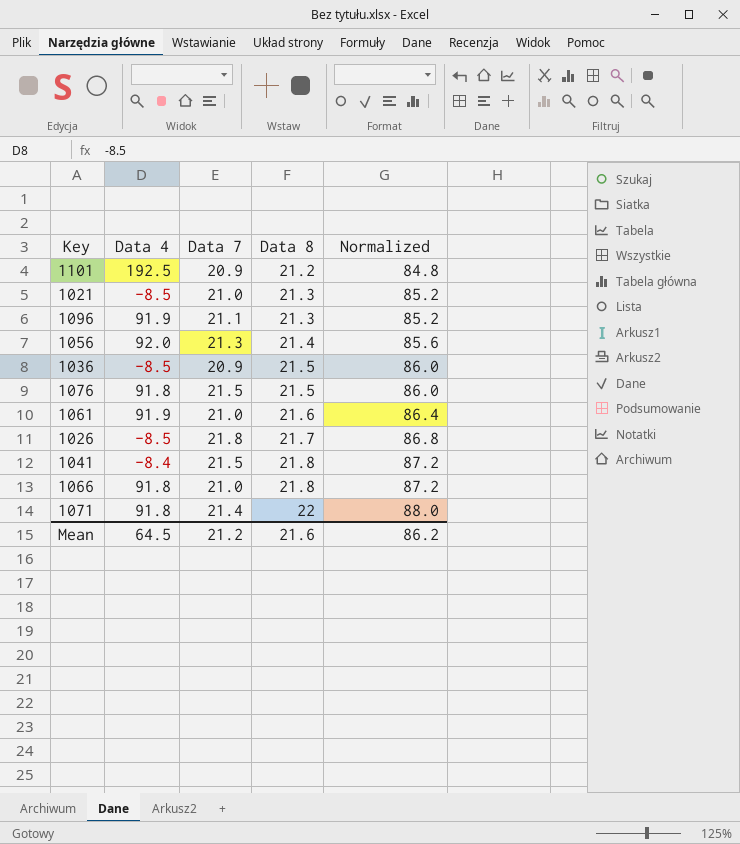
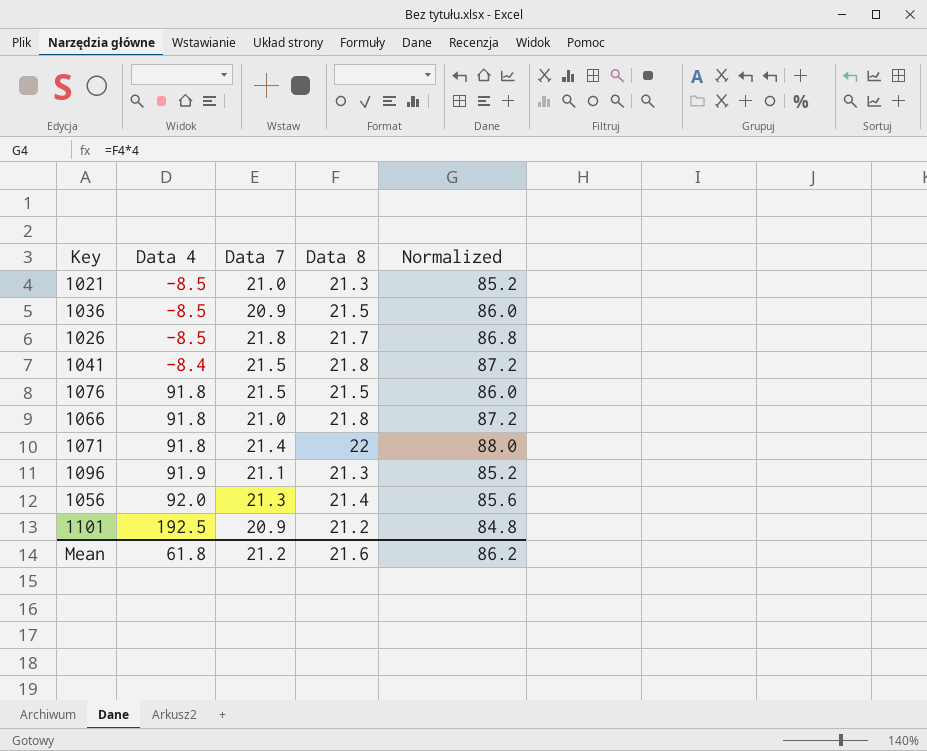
row order: Data 8 ascending -> Data 4 ascending
row 1061: 91.9 | 21.0 | 21.6 | 86.4 -> none
Mean | Data 4: 64.5 -> 61.8

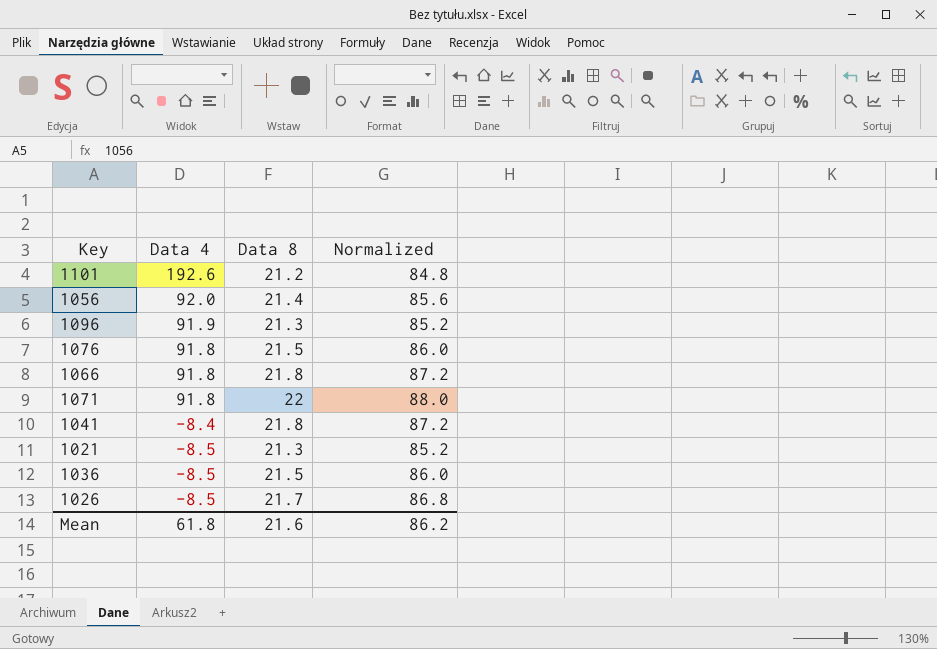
row order: Data 4 ascending -> Data 4 descending
column Data 7 | position: 3 -> none
1101 | Data 4: 192.5 -> 192.6

